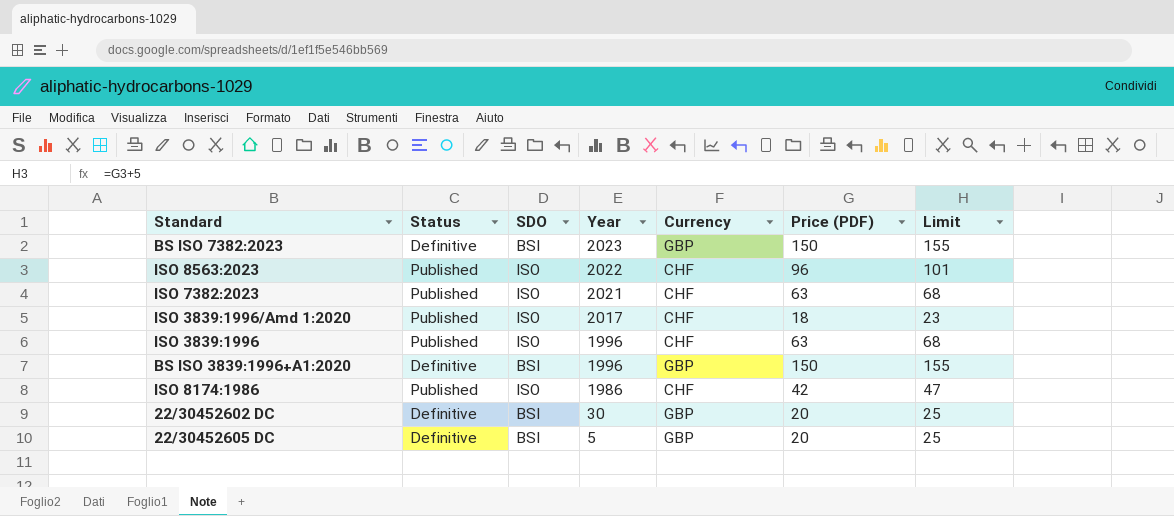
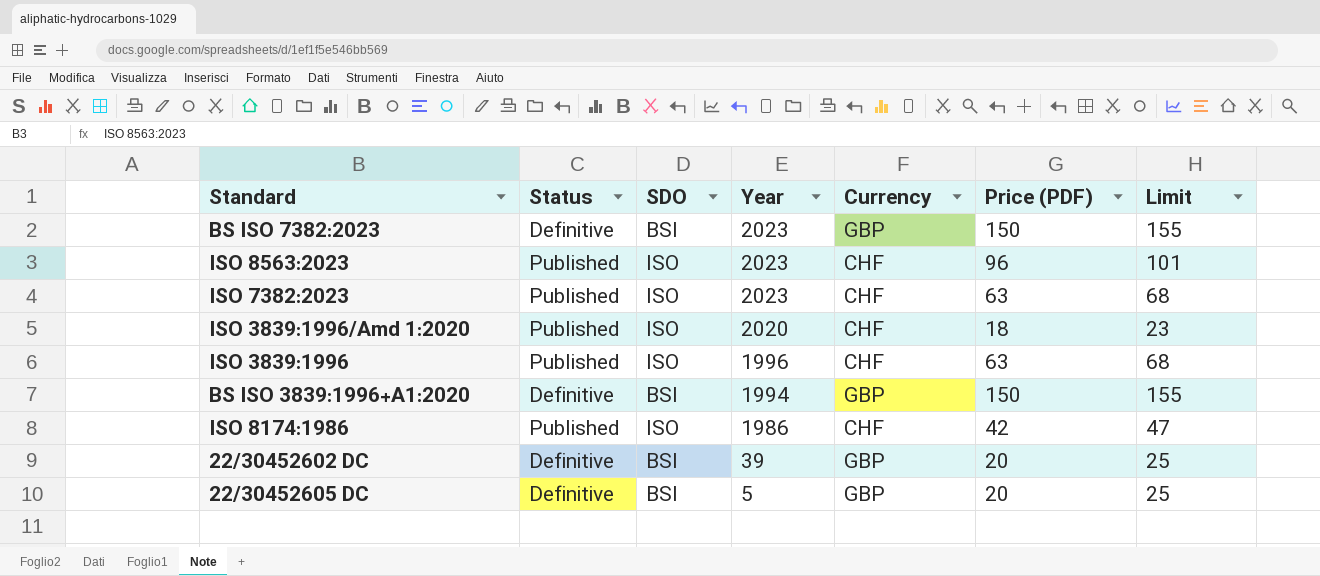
ISO 8563:2023 | Year: 2022 -> 2023
ISO 7382:2023 | Year: 2021 -> 2023
ISO 3839:1996/Amd 1:2020 | Year: 2017 -> 2020
BS ISO 3839:1996+A1:2020 | Year: 1996 -> 1994
22/30452602 DC | Year: 30 -> 39

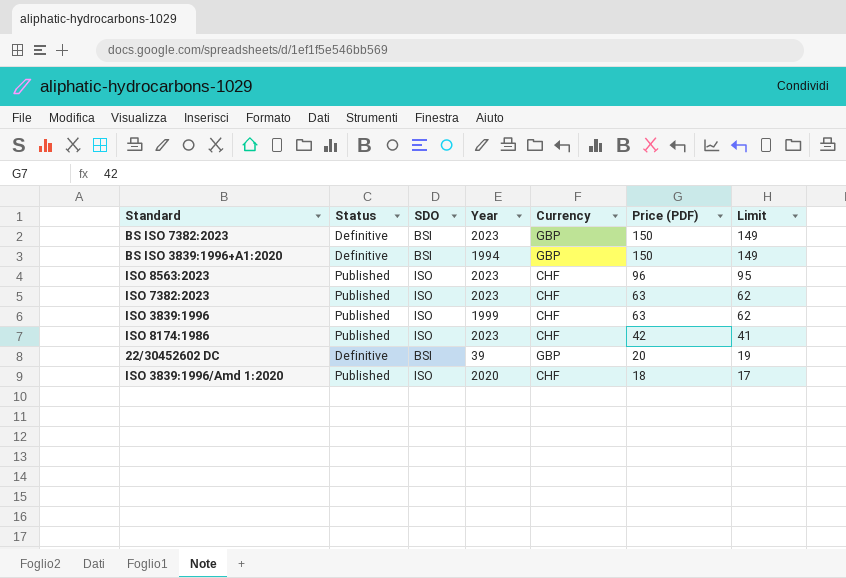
row order: Year descending -> Price (PDF) descending
column Limit | formula: [Price (PDF)] + 5 -> [Price (PDF)] - 1
row 22/30452605 DC: Definitive | BSI | 5 | GBP | 20 | 25 -> none
ISO 3839:1996 | Year: 1996 -> 1999
ISO 8174:1986 | Year: 1986 -> 2023

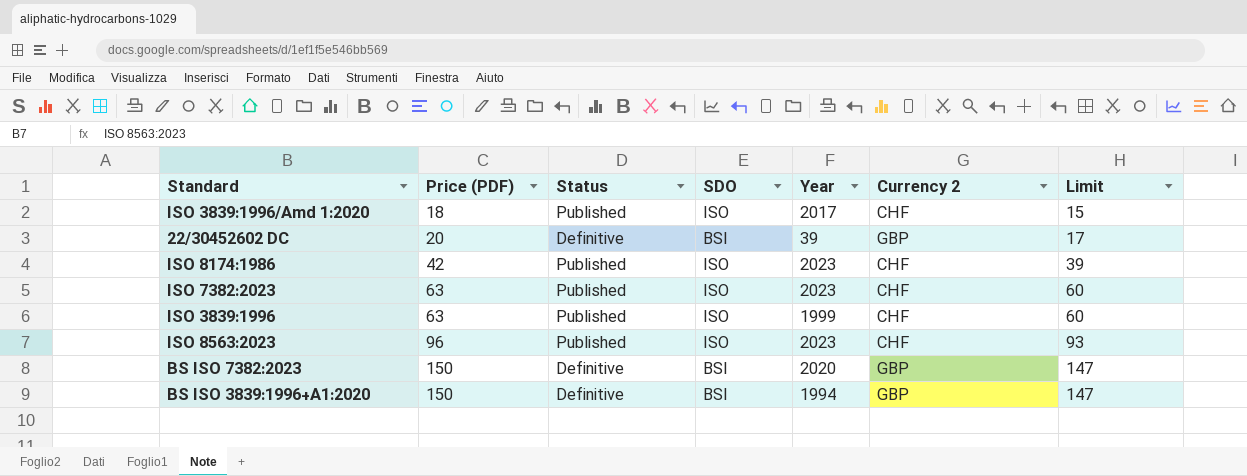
row order: Price (PDF) descending -> Price (PDF) ascending
column Price (PDF) | position: 6 -> 2
column name: Currency -> Currency 2
column Limit | formula: [Price (PDF)] - 1 -> [Price (PDF)] - 3
ISO 3839:1996/Amd 1:2020 | Year: 2020 -> 2017
BS ISO 7382:2023 | Year: 2023 -> 2020

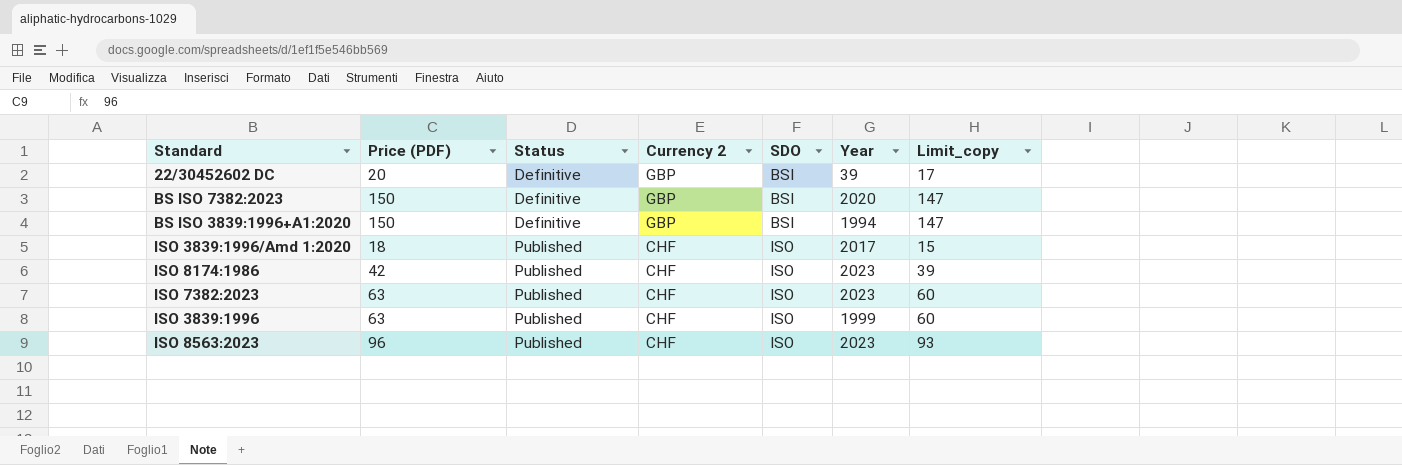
row order: Price (PDF) ascending -> Status ascending
column Currency 2 | position: 6 -> 4
column name: Limit -> Limit_copy

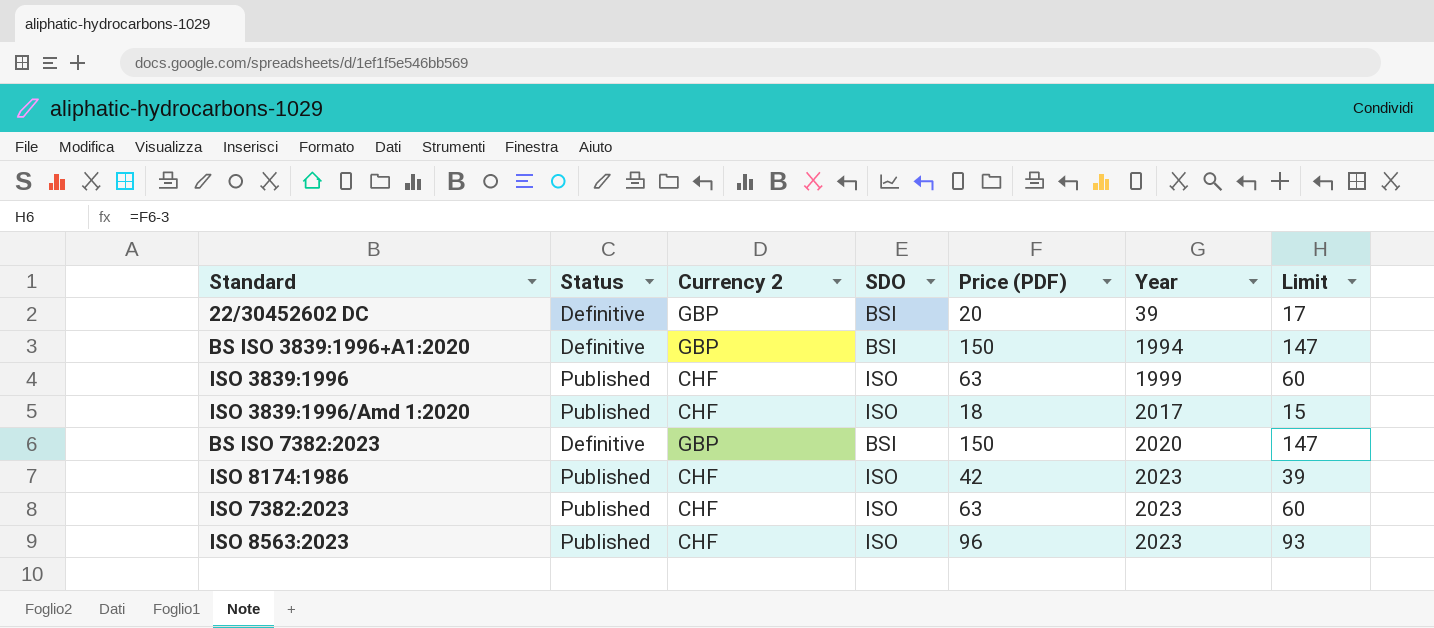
row order: Status ascending -> Year ascending
column Price (PDF) | position: 2 -> 5
column name: Limit_copy -> Limit

